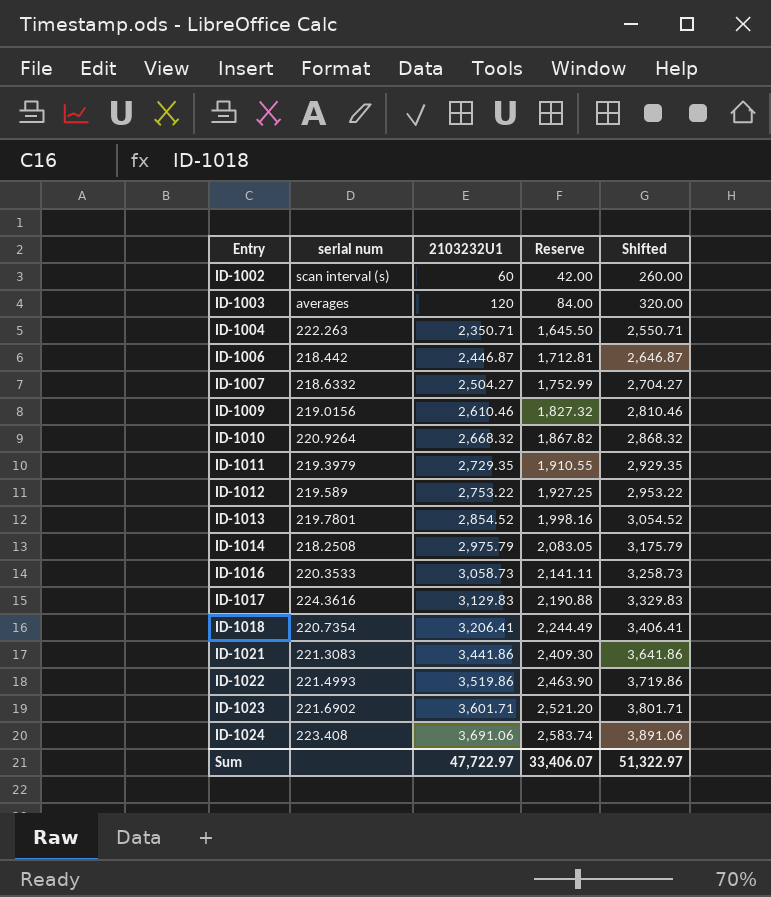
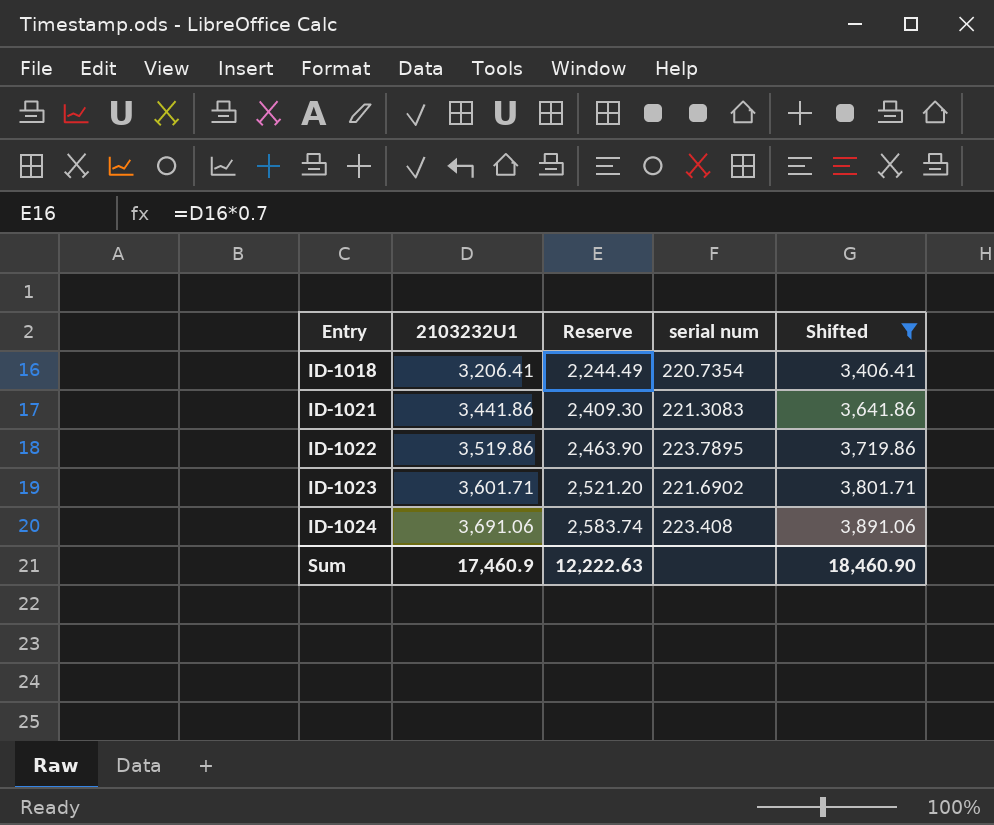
filter: none -> Shifted >= 3,406.41
column serial num | position: 2 -> 4
ID-1022 | serial num: 221.4993 -> 223.7895
Sum | 2103232U1: 47,722.97 -> 17,460.9
Sum | Reserve: 33,406.07 -> 12,222.63
Sum | Shifted: 51,322.97 -> 18,460.90

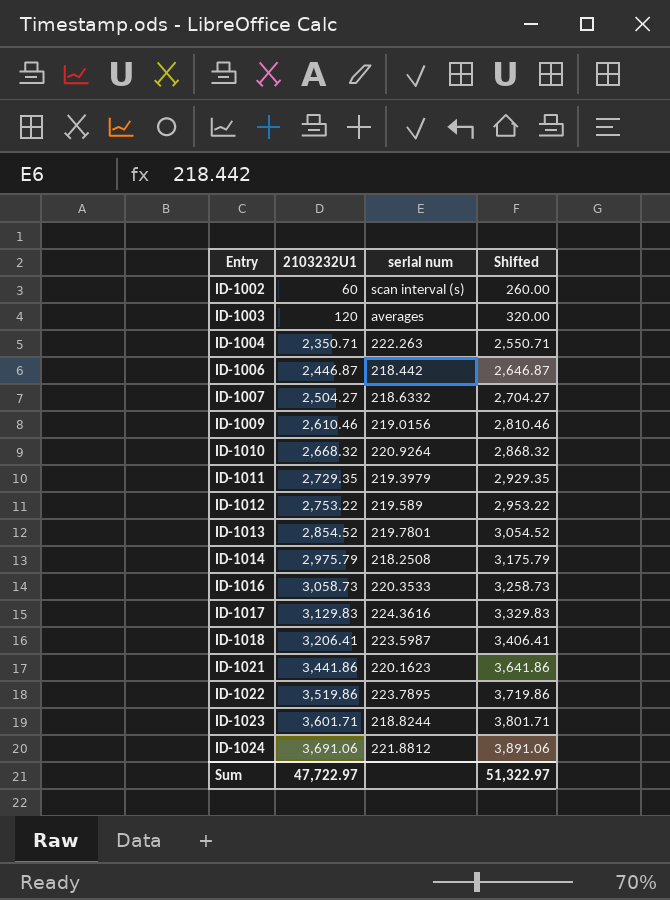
filter: Shifted >= 3,406.41 -> none
column Reserve | formula: [2103232U1] * 0.7 -> none
ID-1018 | serial num: 220.7354 -> 223.5987
ID-1021 | serial num: 221.3083 -> 220.1623
ID-1023 | serial num: 221.6902 -> 218.8244
ID-1024 | serial num: 223.408 -> 221.8812
Sum | 2103232U1: 17,460.9 -> 47,722.97
Sum | Shifted: 18,460.90 -> 51,322.97

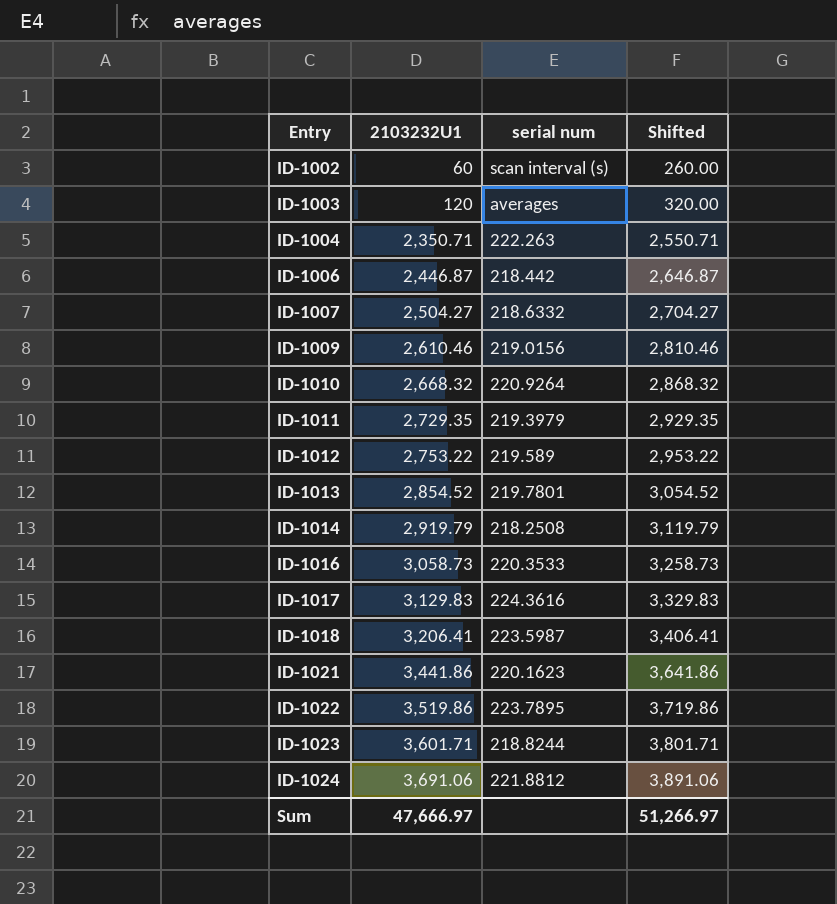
ID-1014 | 2103232U1: 2,975.79 -> 2,919.79
ID-1014 | Shifted: 3,175.79 -> 3,119.79
Sum | 2103232U1: 47,722.97 -> 47,666.97
Sum | Shifted: 51,322.97 -> 51,266.97

